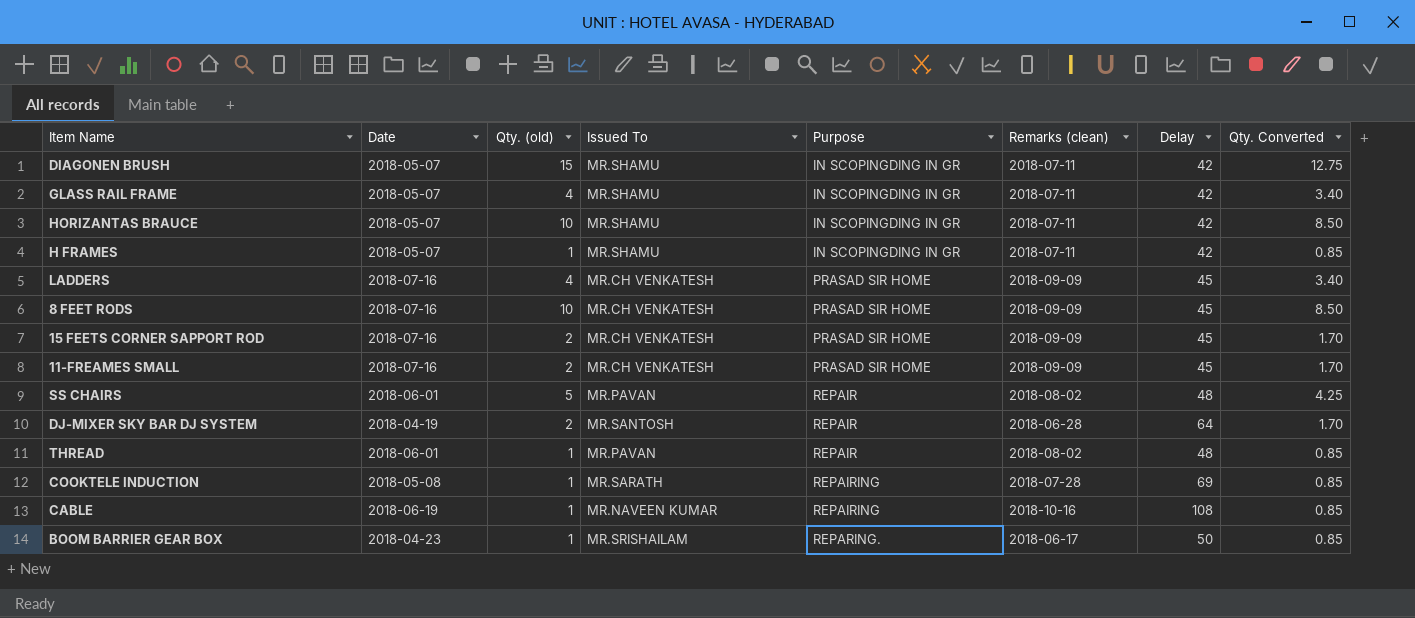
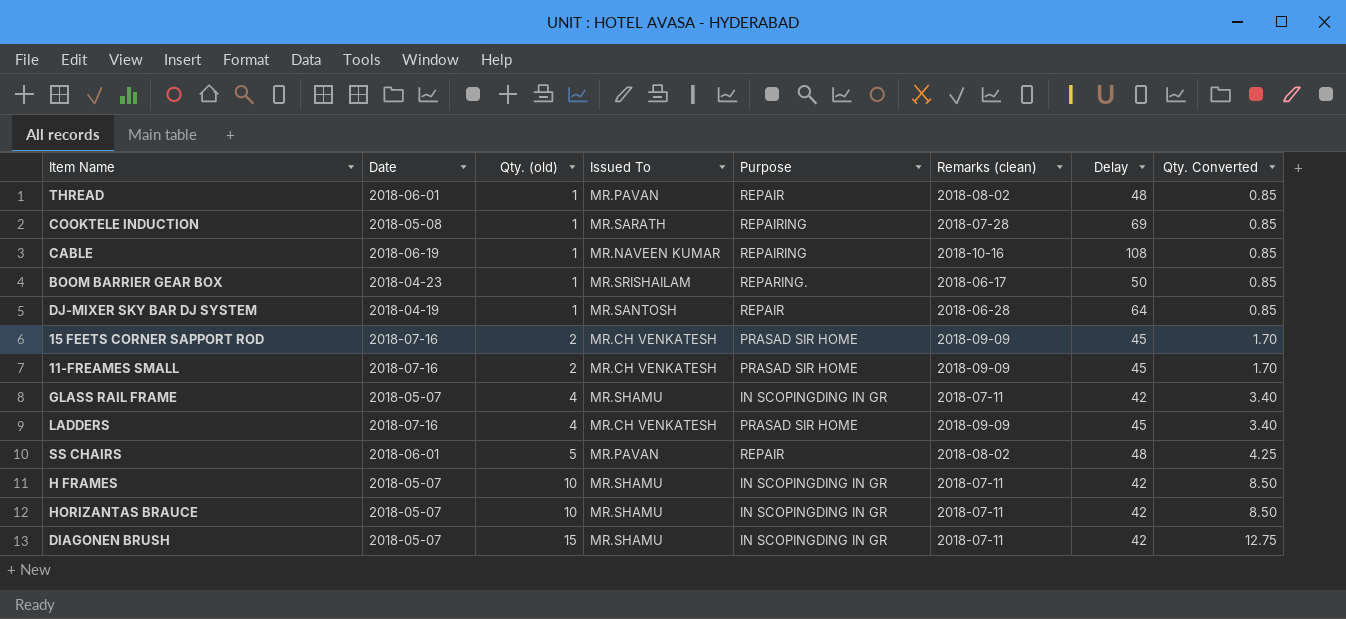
row order: Purpose ascending -> Qty. (old) ascending
row 8 FEET RODS: 2018-07-16 | 10 | MR.CH VENKATESH | PRASAD SIR HOME | 2018-09-09 | 45 | 8.50 -> none
DJ-MIXER SKY BAR DJ SYSTEM | Qty. (old): 2 -> 1
DJ-MIXER SKY BAR DJ SYSTEM | Qty. Converted: 1.70 -> 0.85
H FRAMES | Qty. (old): 1 -> 10
H FRAMES | Qty. Converted: 0.85 -> 8.50

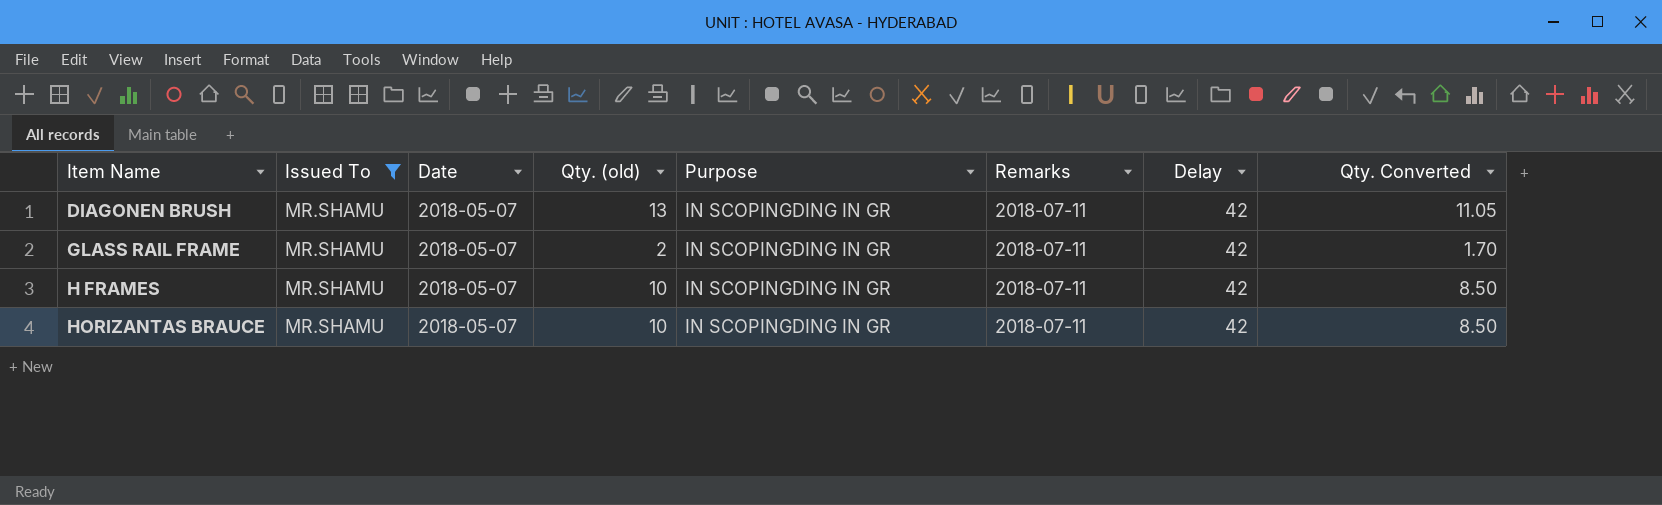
filter: none -> Issued To = MR.SHAMU
row order: Qty. (old) ascending -> Item Name ascending
column Issued To | position: 4 -> 2
column name: Remarks (clean) -> Remarks
DIAGONEN BRUSH | Qty. (old): 15 -> 13
DIAGONEN BRUSH | Qty. Converted: 12.75 -> 11.05
GLASS RAIL FRAME | Qty. (old): 4 -> 2
GLASS RAIL FRAME | Qty. Converted: 3.40 -> 1.70

